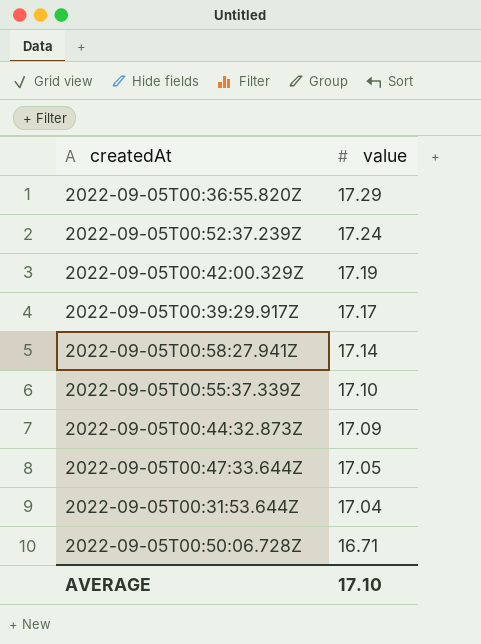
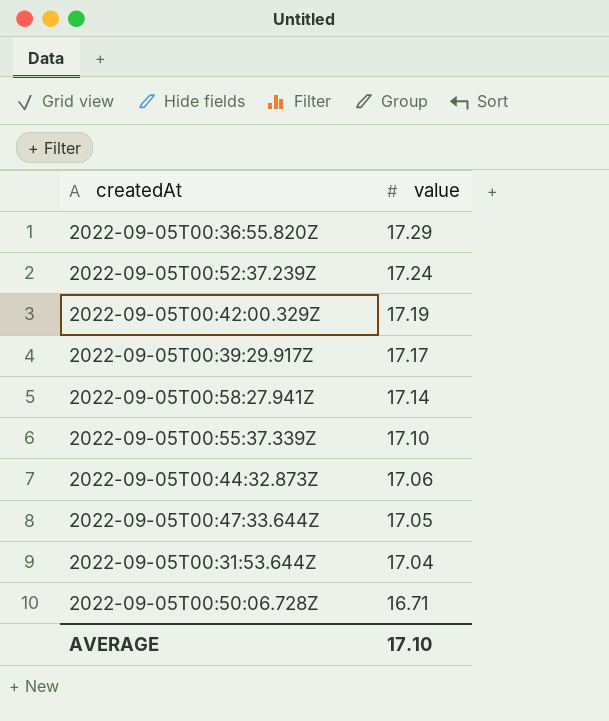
2022-09-05T00:44:32.873Z | value: 17.09 -> 17.06

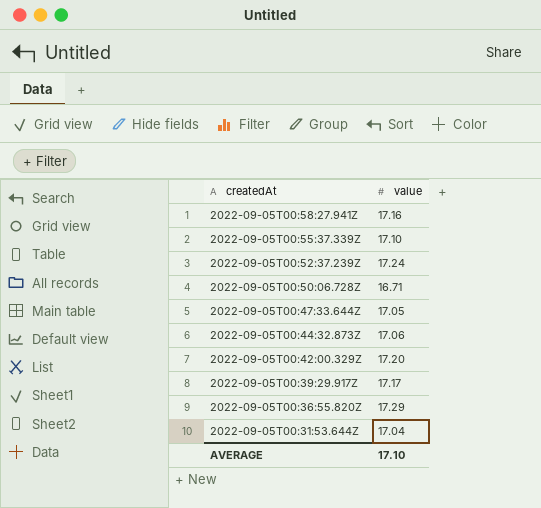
row order: value descending -> createdAt descending
2022-09-05T00:58:27.941Z | value: 17.14 -> 17.16
2022-09-05T00:42:00.329Z | value: 17.19 -> 17.20

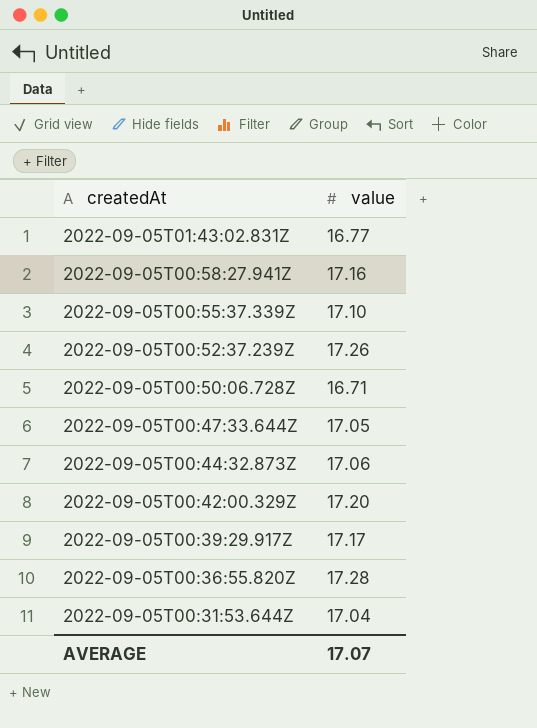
row 2022-09-05T01:43:02.831Z: none -> 16.77
2022-09-05T00:52:37.239Z | value: 17.24 -> 17.26
2022-09-05T00:36:55.820Z | value: 17.29 -> 17.28
AVERAGE | value: 17.10 -> 17.07

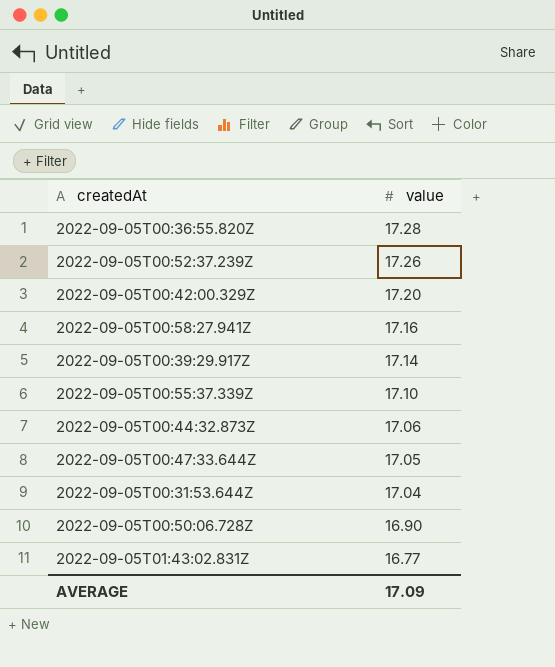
row order: createdAt descending -> value descending
2022-09-05T00:39:29.917Z | value: 17.17 -> 17.14
2022-09-05T00:50:06.728Z | value: 16.71 -> 16.90
AVERAGE | value: 17.07 -> 17.09

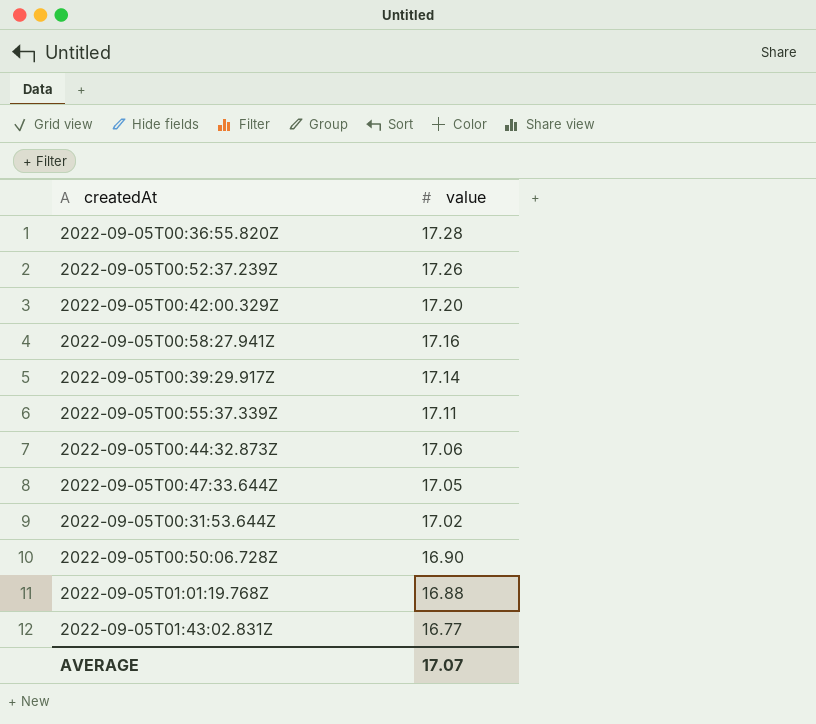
2022-09-05T00:55:37.339Z | value: 17.10 -> 17.11
2022-09-05T00:31:53.644Z | value: 17.04 -> 17.02
row 2022-09-05T01:01:19.768Z: none -> 16.88
AVERAGE | value: 17.09 -> 17.07

